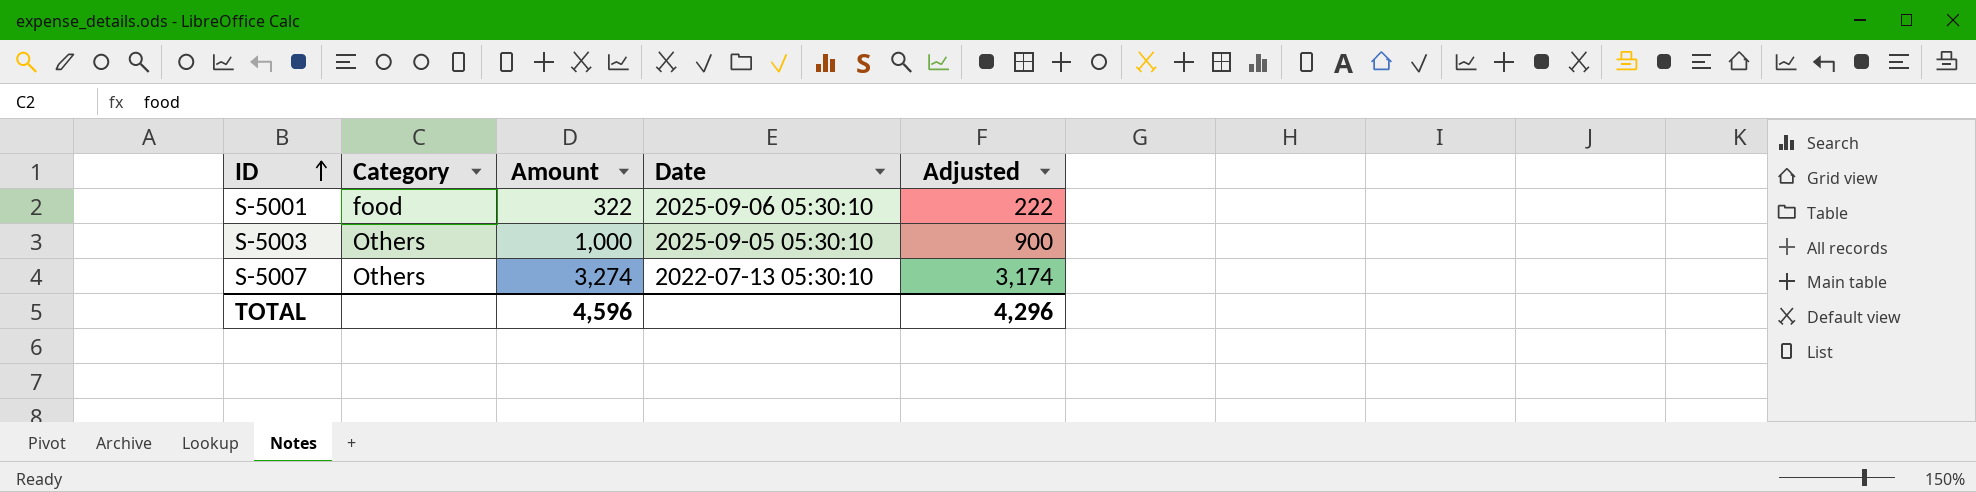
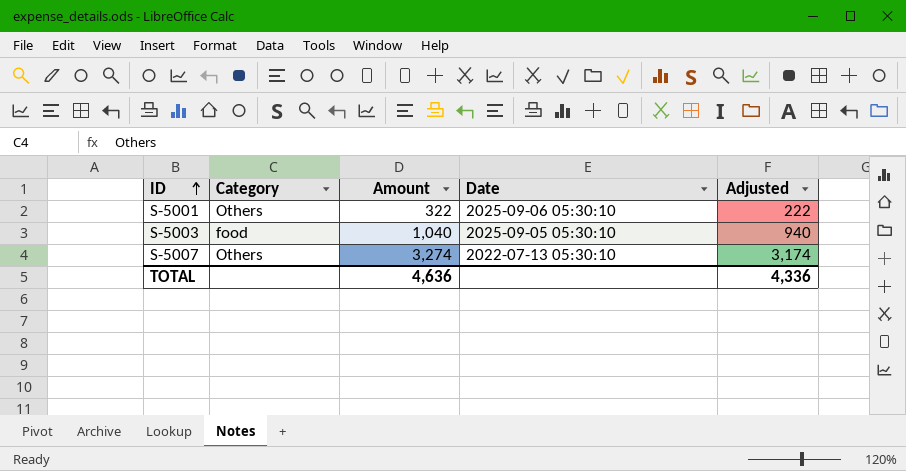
S-5001 | Category: food -> Others
S-5003 | Category: Others -> food
S-5003 | Amount: 1,000 -> 1,040
S-5003 | Adjusted: 900 -> 940
TOTAL | Amount: 4,596 -> 4,636
TOTAL | Adjusted: 4,296 -> 4,336

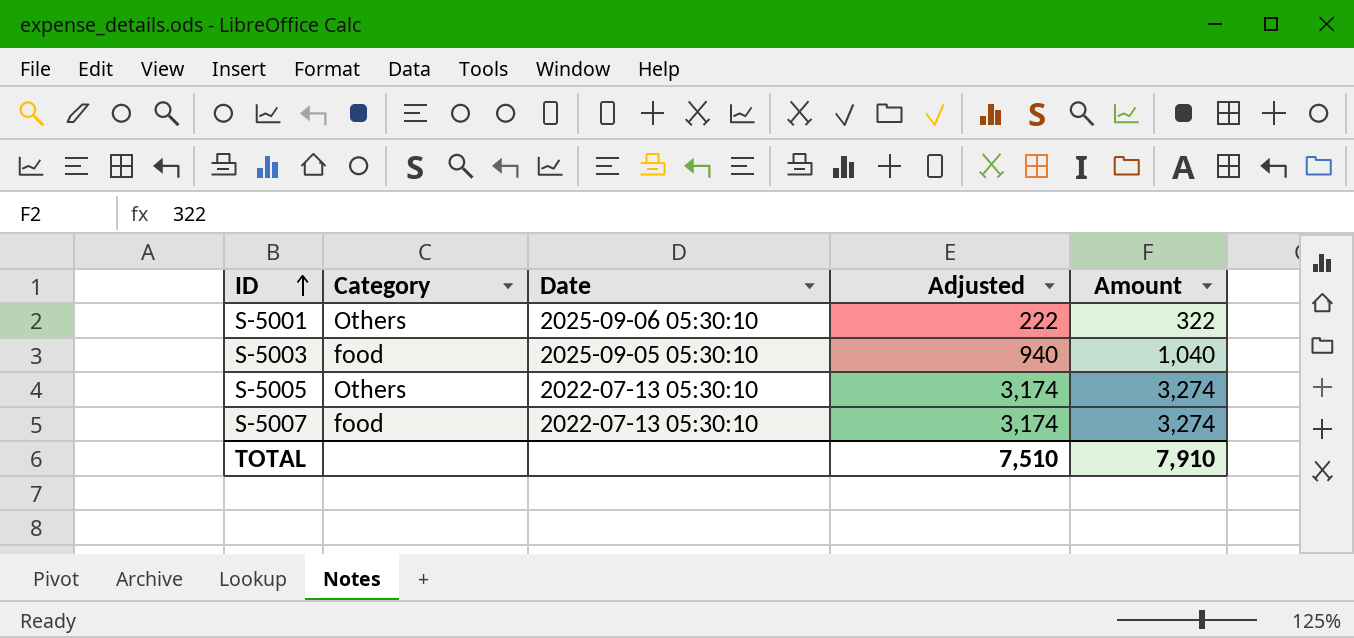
column Amount | position: 3 -> 5
row S-5005: none -> Others | 2022-07-13 05:30:10 | 3,174 | 3,274
S-5007 | Category: Others -> food
TOTAL | Adjusted: 4,336 -> 7,510
TOTAL | Amount: 4,636 -> 7,910

